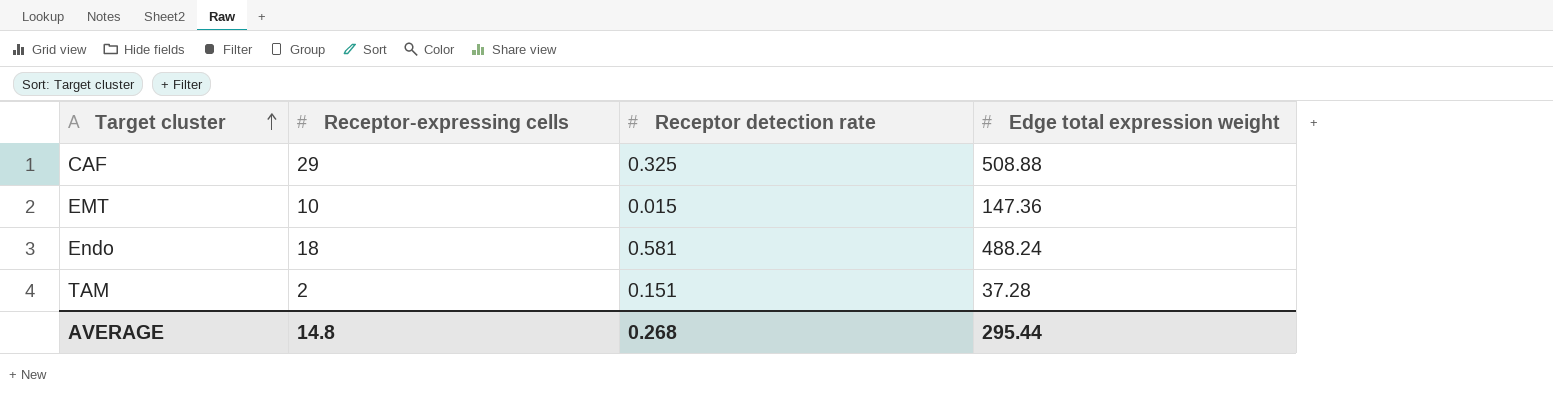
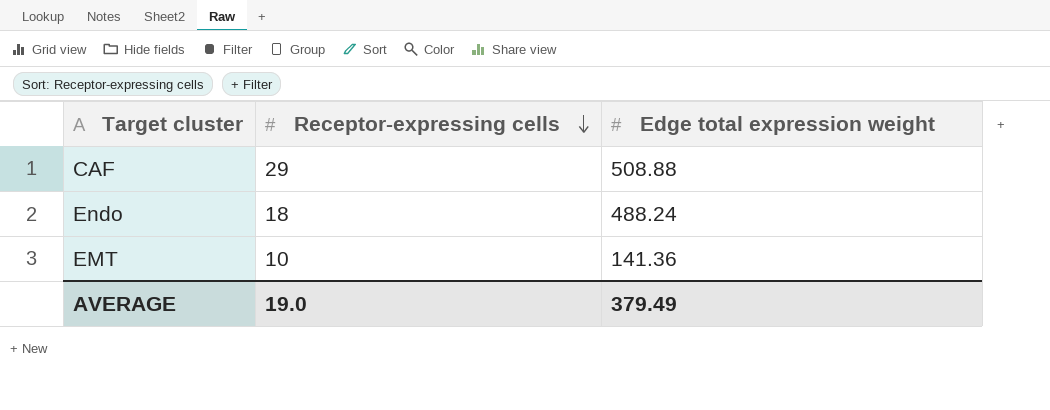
row order: Target cluster ascending -> Receptor-expressing cells descending
column Receptor detection rate | position: 3 -> none
row TAM: 2 | 0.151 | 37.28 -> none
EMT | Edge total expression weight: 147.36 -> 141.36
AVERAGE | Receptor-expressing cells: 14.8 -> 19.0
AVERAGE | Edge total expression weight: 295.44 -> 379.49

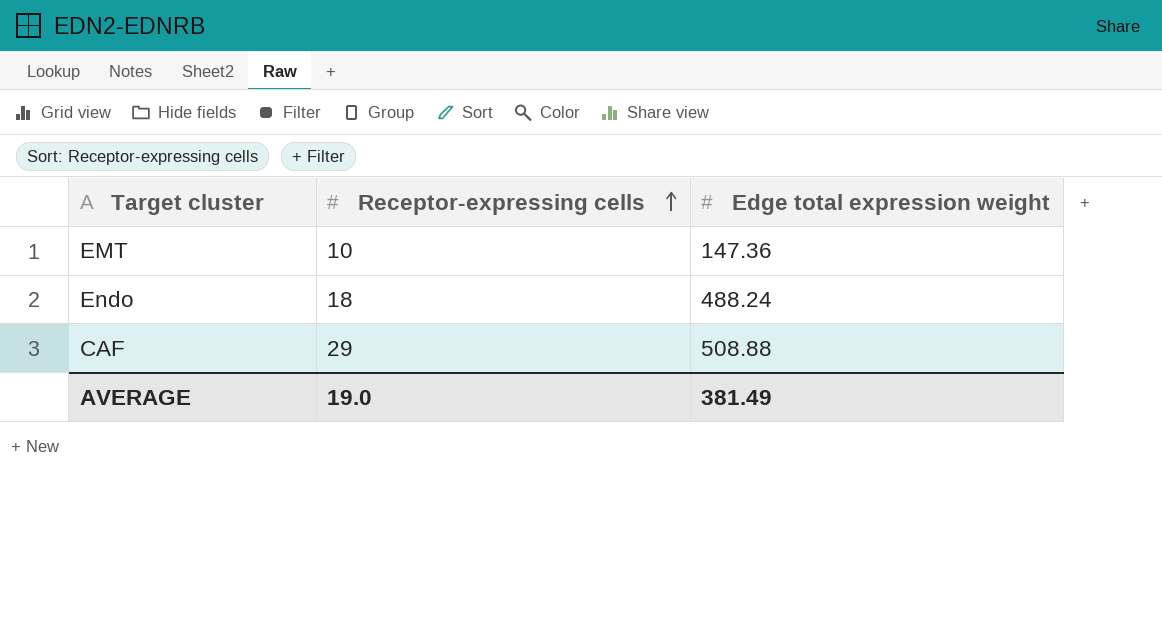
row order: Receptor-expressing cells descending -> Receptor-expressing cells ascending
EMT | Edge total expression weight: 141.36 -> 147.36
AVERAGE | Edge total expression weight: 379.49 -> 381.49

